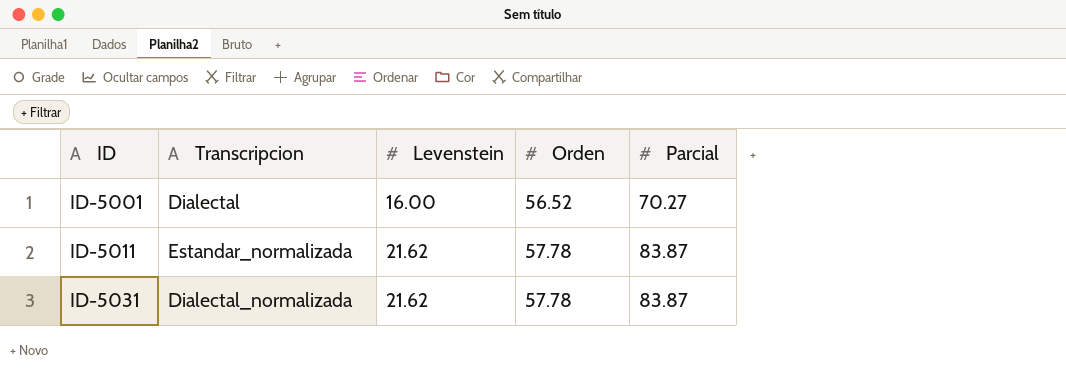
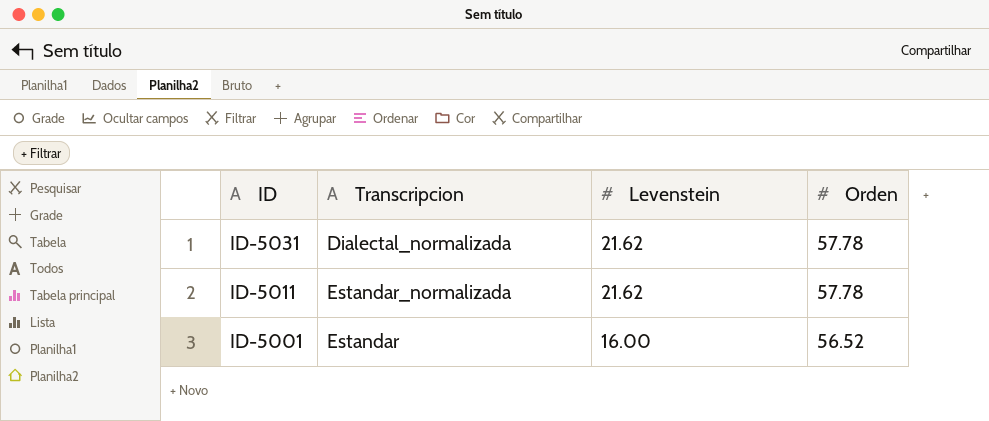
row order: ID ascending -> ID descending
column Parcial | position: 5 -> none
ID-5001 | Transcripcion: Dialectal -> Estandar

